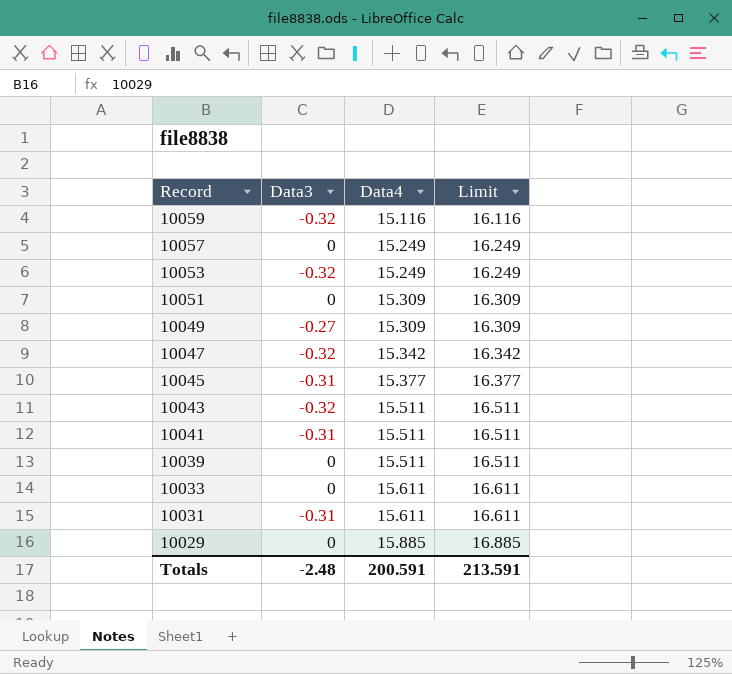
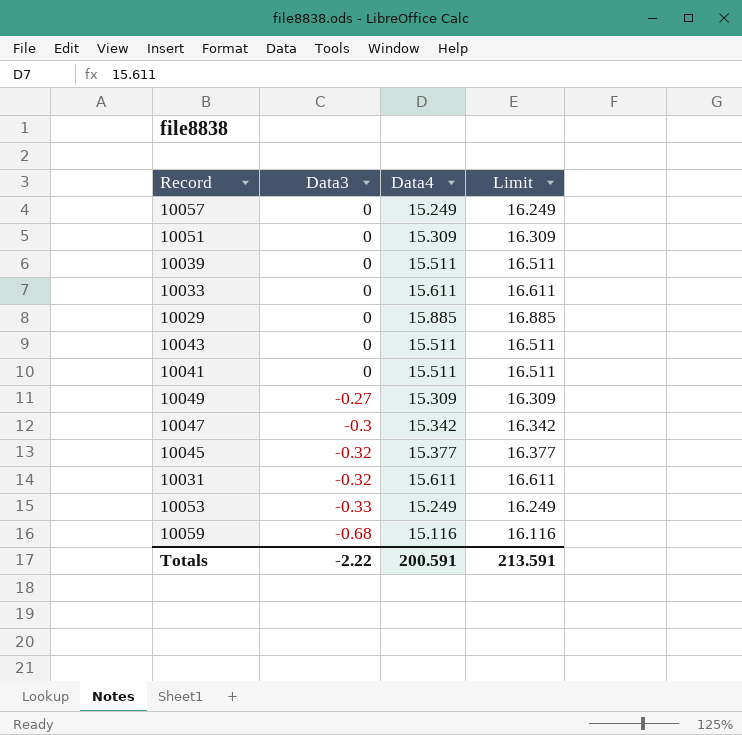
row order: Record descending -> Data3 descending
10043 | Data3: -0.32 -> 0
10041 | Data3: -0.31 -> 0
10047 | Data3: -0.32 -> -0.3
10045 | Data3: -0.31 -> -0.32
10031 | Data3: -0.31 -> -0.32
10053 | Data3: -0.32 -> -0.33
10059 | Data3: -0.32 -> -0.68
Totals | Data3: -2.48 -> -2.22

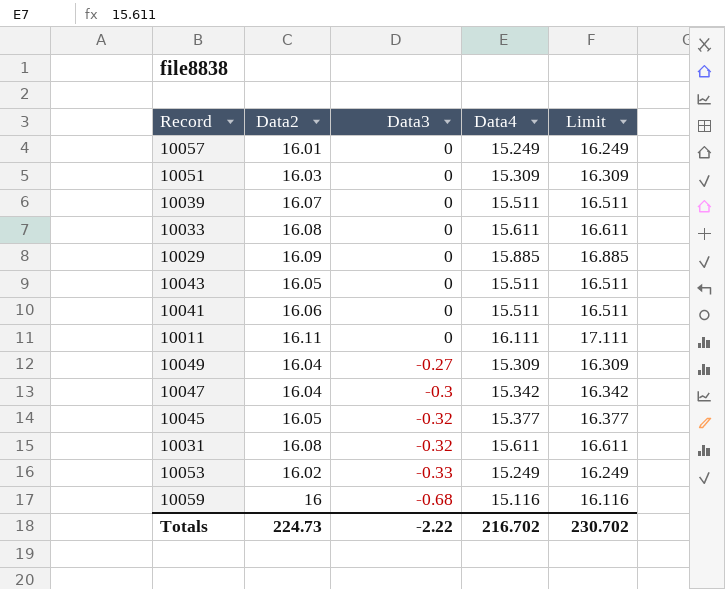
column Data2 | position: none -> 2
row 10011: none -> 16.11 | 0 | 16.111 | 17.111
Totals | Data4: 200.591 -> 216.702
Totals | Limit: 213.591 -> 230.702

